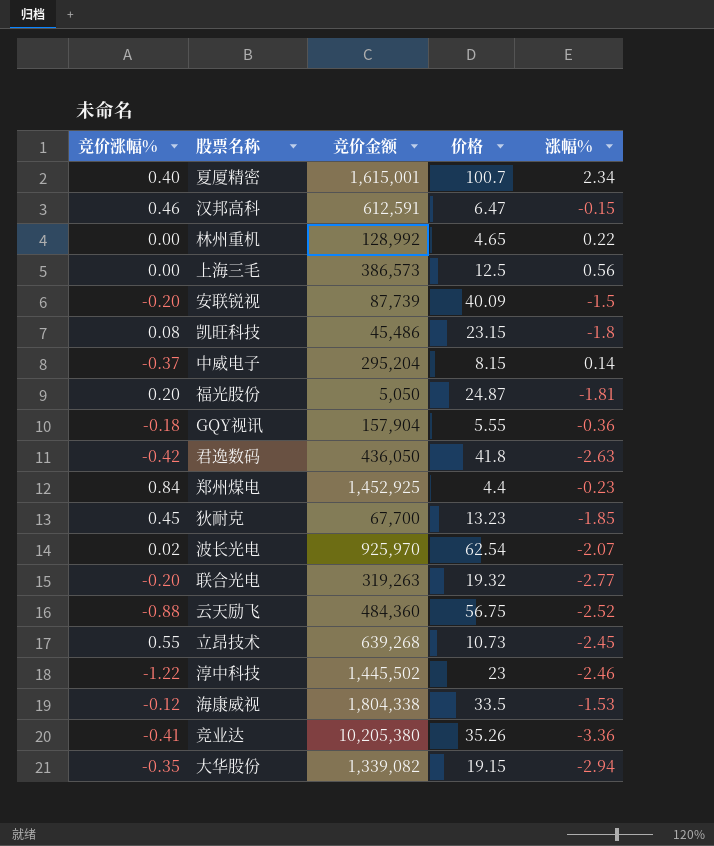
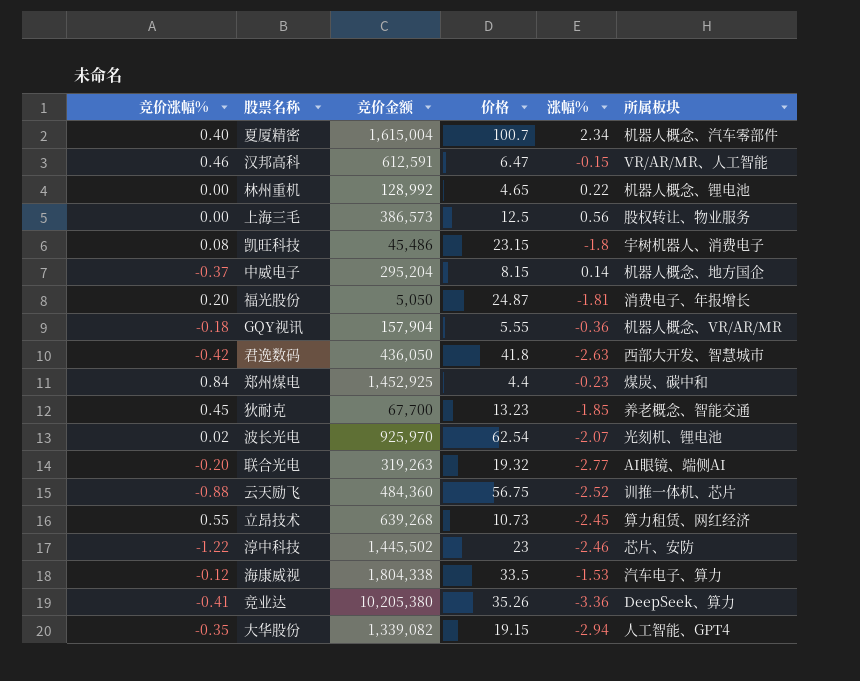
column 所属板块 | position: none -> 6
row 安联锐视: -0.20 | 87,739 | 40.09 | -1.5 -> none
夏厦精密 | 竞价金额: 1,615,001 -> 1,615,004

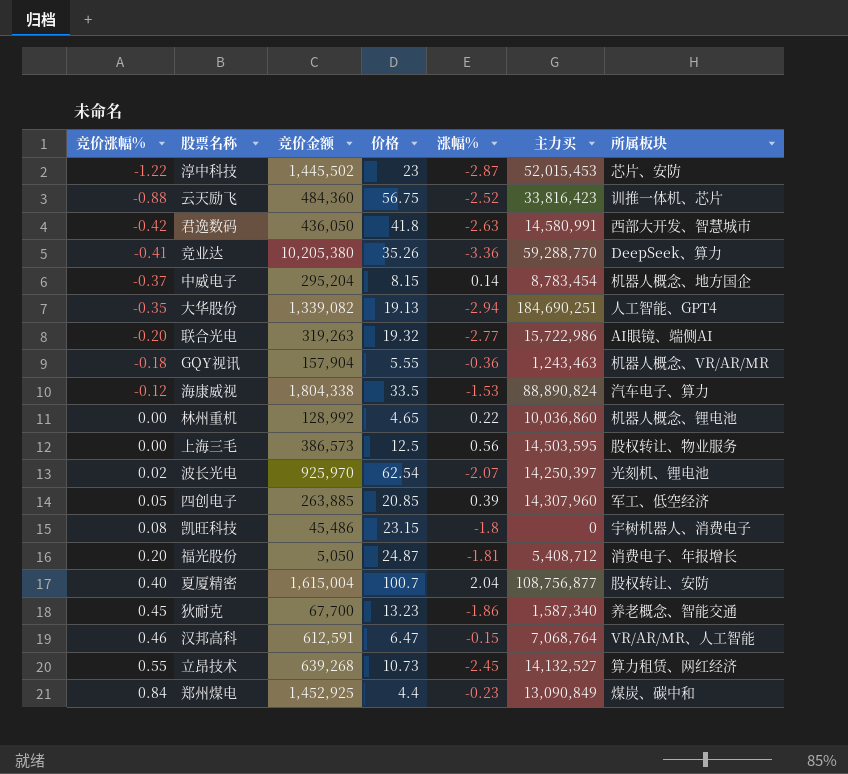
row order: none -> 竞价涨幅% ascending
column 主力买 | position: none -> 6
淳中科技 | 涨幅%: -2.46 -> -2.87
大华股份 | 价格: 19.15 -> 19.13
row 四创电子: none -> 0.05 | 263,885 | 20.85 | 0.39 | 14,307,960 | 军工、低空经济
夏厦精密 | 涨幅%: 2.34 -> 2.04
夏厦精密 | 所属板块: 机器人概念、汽车零部件 -> 股权转让、安防
狄耐克 | 涨幅%: -1.85 -> -1.86

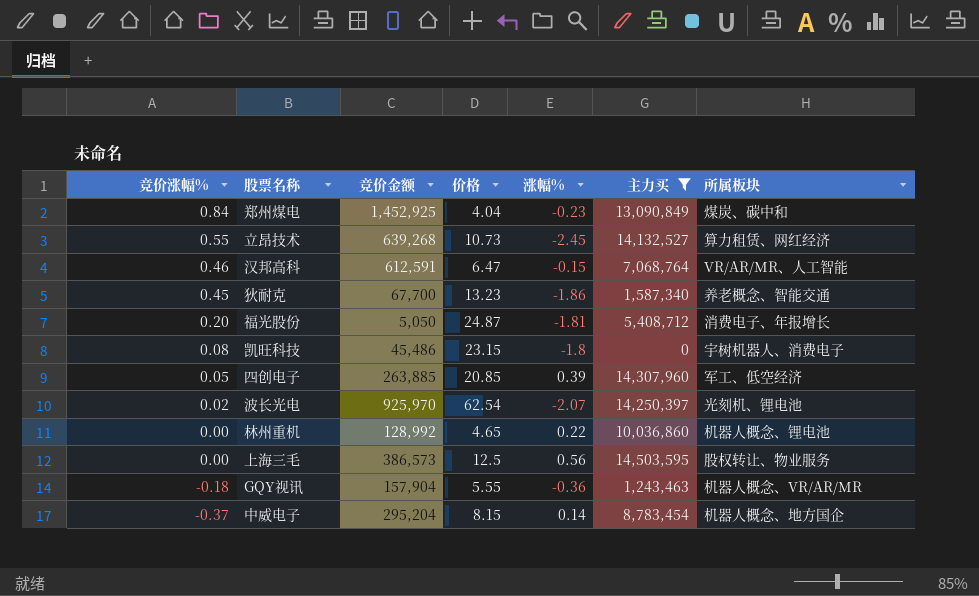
filter: none -> 主力买 <= 14,503,595
row order: 竞价涨幅% ascending -> 竞价涨幅% descending
郑州煤电 | 价格: 4.4 -> 4.04

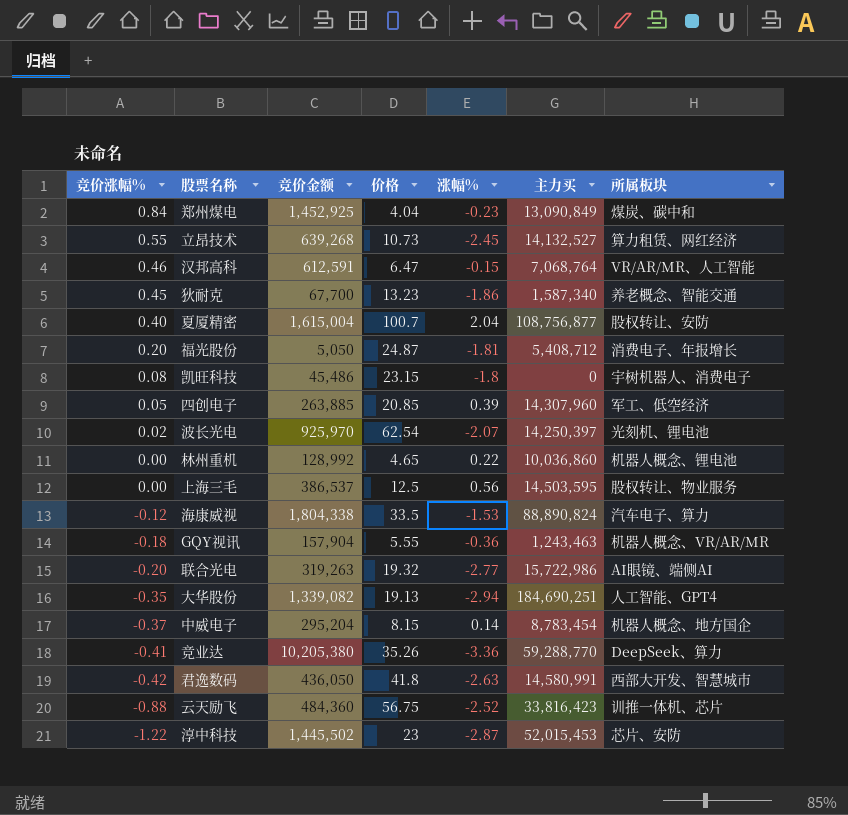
filter: 主力买 <= 14,503,595 -> none
上海三毛 | 竞价金额: 386,573 -> 386,537

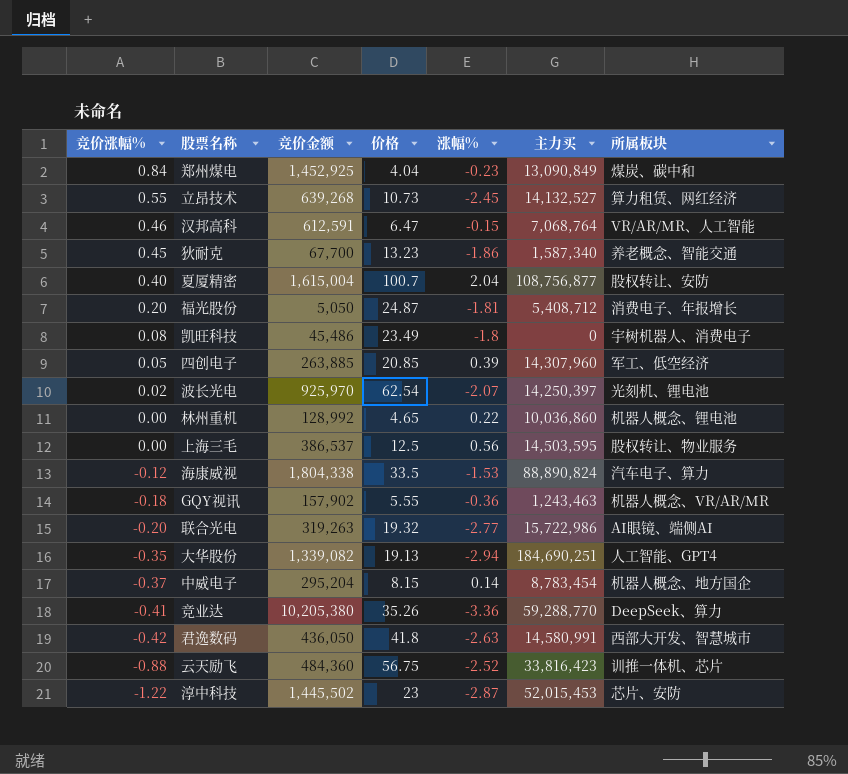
凯旺科技 | 价格: 23.15 -> 23.49
GQY视讯 | 竞价金额: 157,904 -> 157,902

